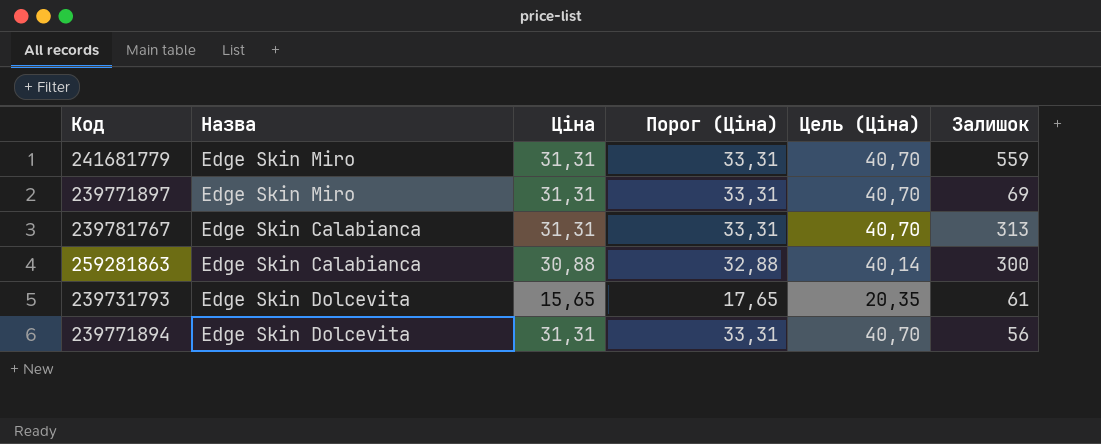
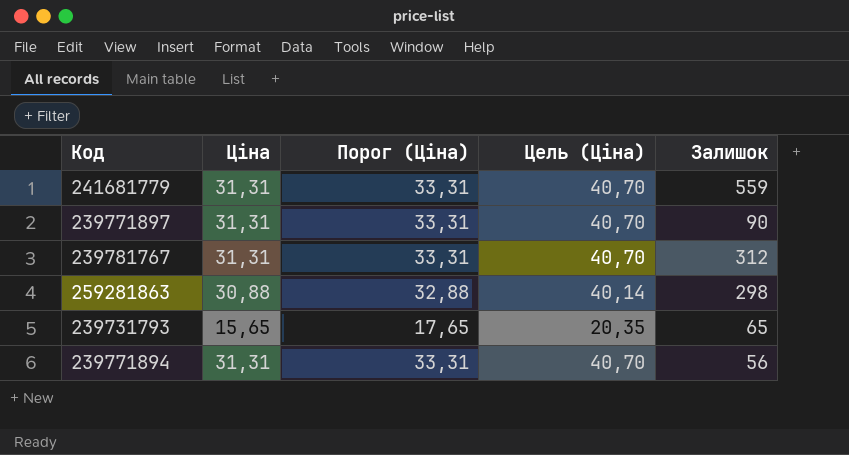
column Назва | position: 2 -> none
239771897 | Залишок: 69 -> 90
239781767 | Залишок: 313 -> 312
259281863 | Залишок: 300 -> 298
239731793 | Залишок: 61 -> 65

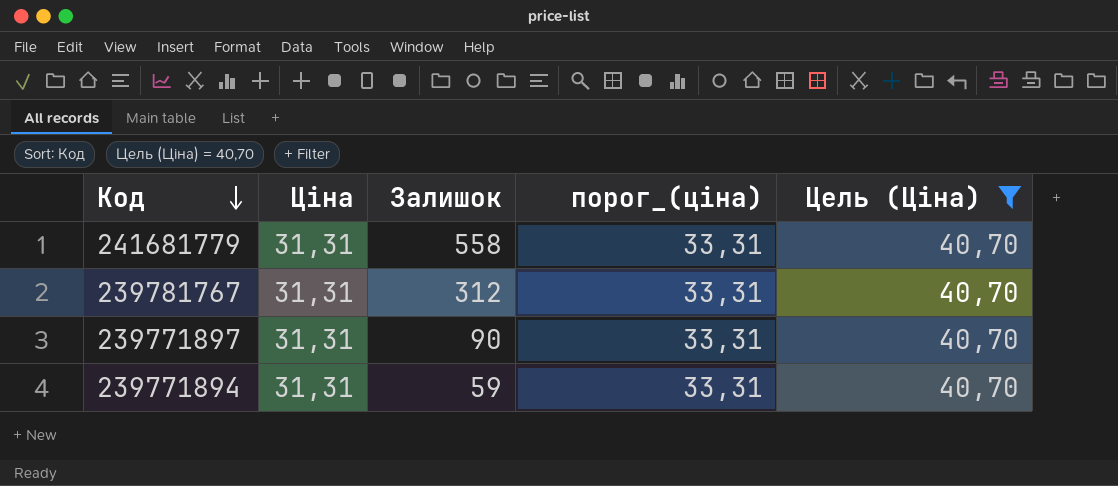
filter: none -> Цель (Ціна) = 40,70
row order: none -> Код descending
column Залишок | position: 5 -> 3
column name: Порог (Ціна) -> порог_(ціна)
241681779 | Залишок: 559 -> 558
239771894 | Залишок: 56 -> 59

